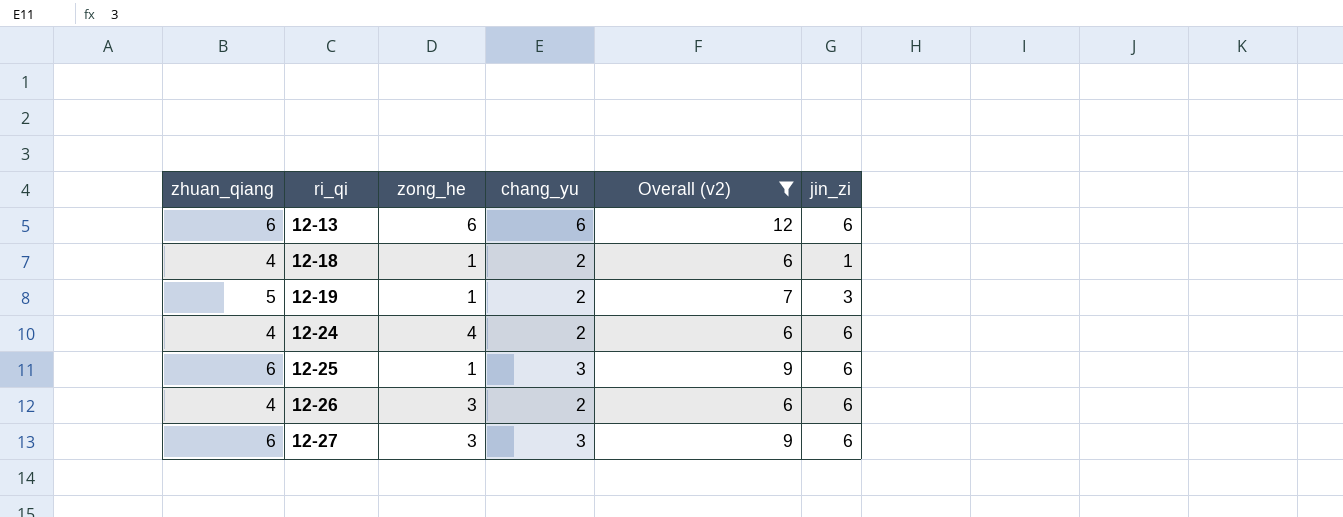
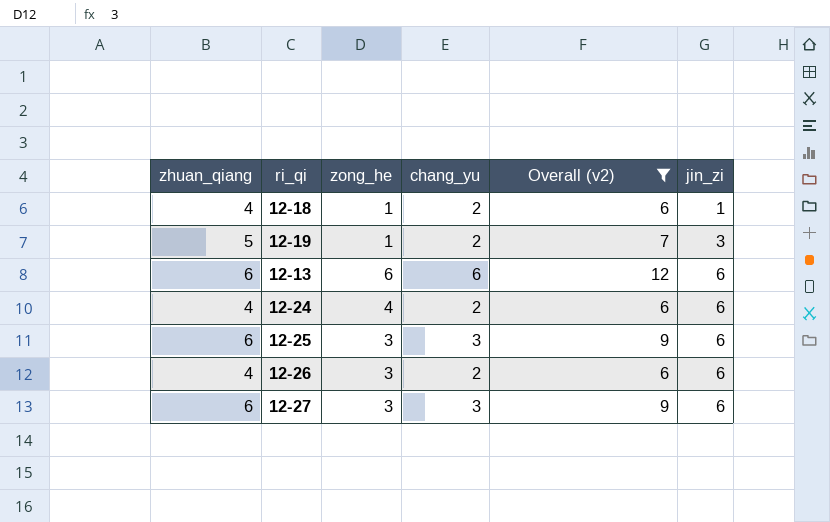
row order: ri_qi ascending -> jin_zi ascending
12-25 | zong_he: 1 -> 3

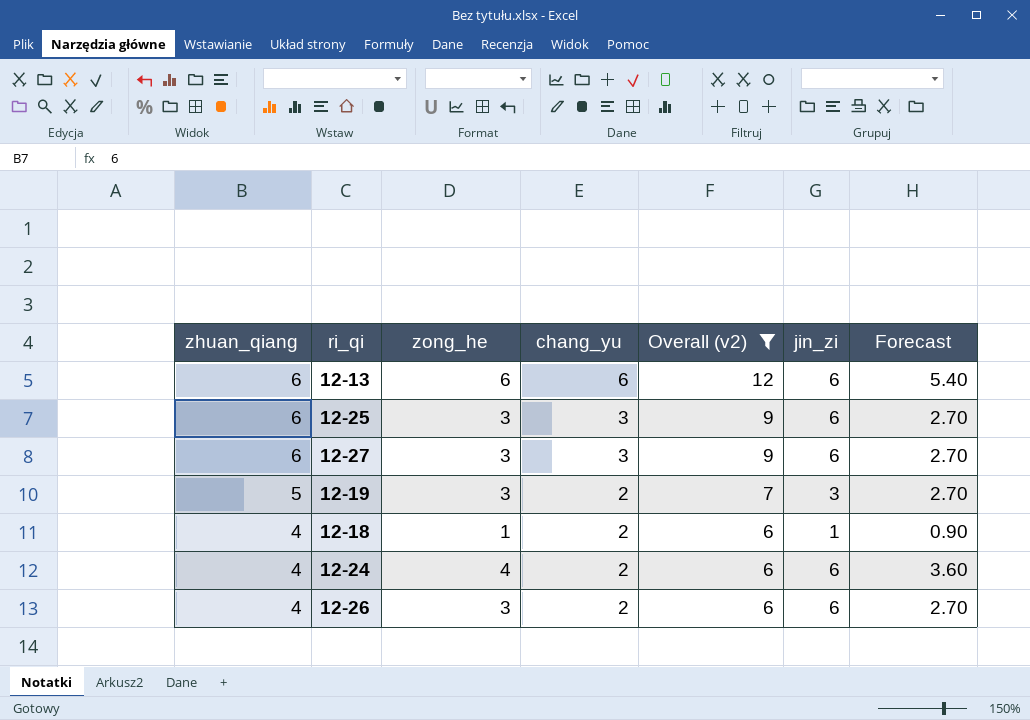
row order: jin_zi ascending -> zhuan_qiang descending
column Forecast | formula: none -> [zong_he] * 0.9
12-19 | zong_he: 1 -> 3

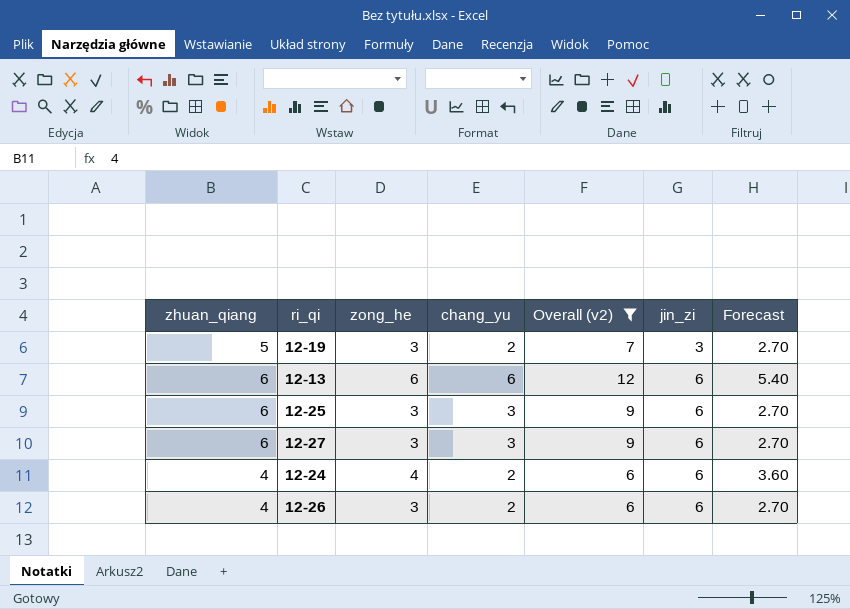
row order: zhuan_qiang descending -> jin_zi ascending
row 12-18: 4 | 1 | 2 | 6 | 1 | 0.90 -> none

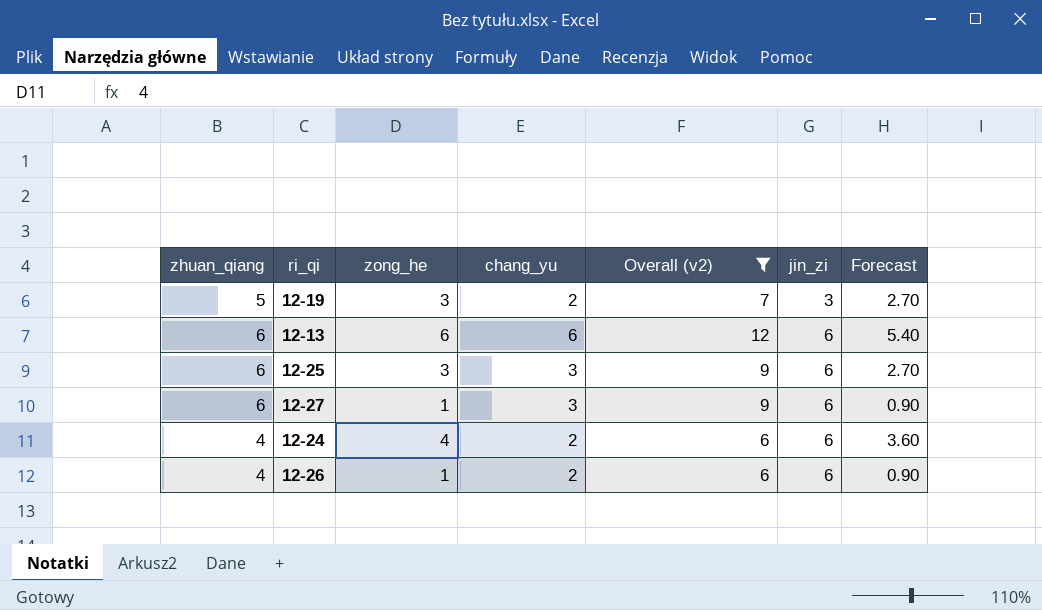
12-27 | zong_he: 3 -> 1
12-27 | Forecast: 2.70 -> 0.90
12-26 | zong_he: 3 -> 1
12-26 | Forecast: 2.70 -> 0.90

